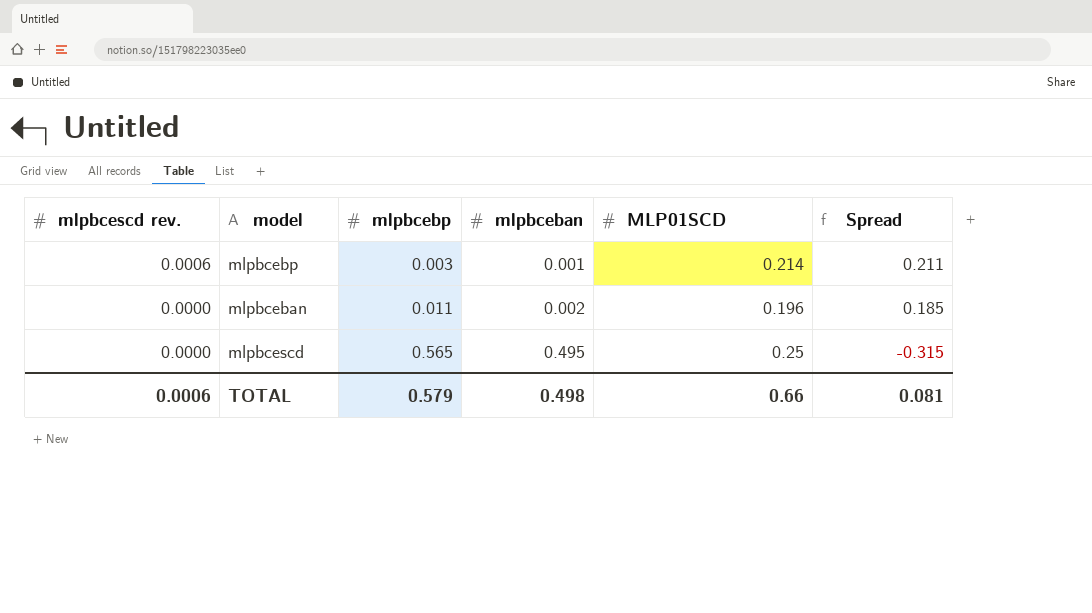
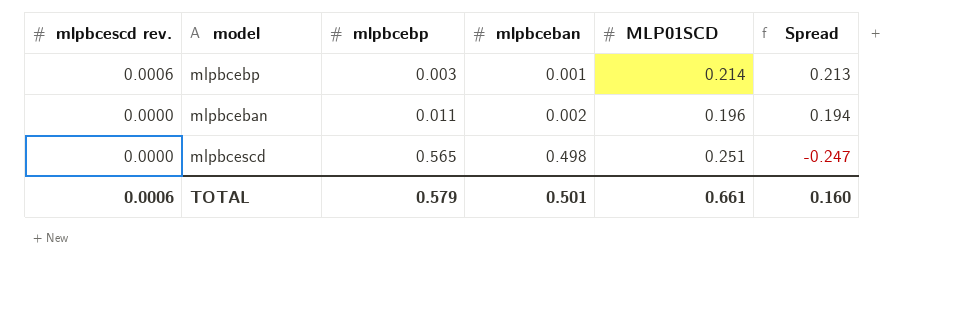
column Spread | formula: [MLP01SCD] - [mlpbcebp] -> [MLP01SCD] - [mlpbceban]
mlpbcescd | mlpbceban: 0.495 -> 0.498
mlpbcescd | MLP01SCD: 0.25 -> 0.251
TOTAL | mlpbceban: 0.498 -> 0.501
TOTAL | MLP01SCD: 0.66 -> 0.661
TOTAL | Spread: 0.081 -> 0.160

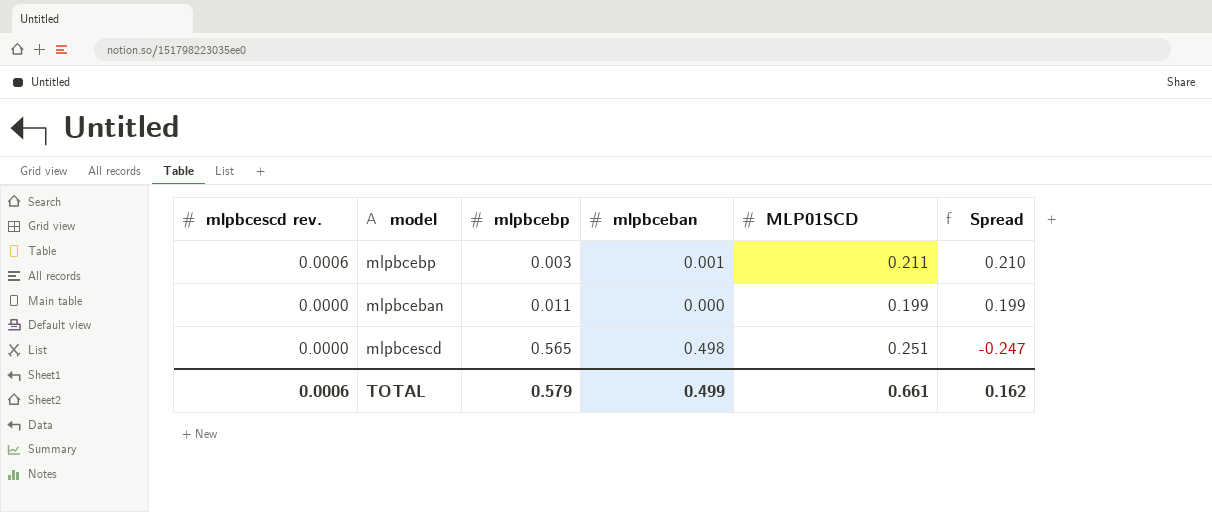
mlpbcebp | MLP01SCD: 0.214 -> 0.211
mlpbcebp | Spread: 0.213 -> 0.210
mlpbceban | mlpbceban: 0.002 -> 0.000
mlpbceban | MLP01SCD: 0.196 -> 0.199
mlpbceban | Spread: 0.194 -> 0.199
TOTAL | mlpbceban: 0.501 -> 0.499
TOTAL | Spread: 0.160 -> 0.162

